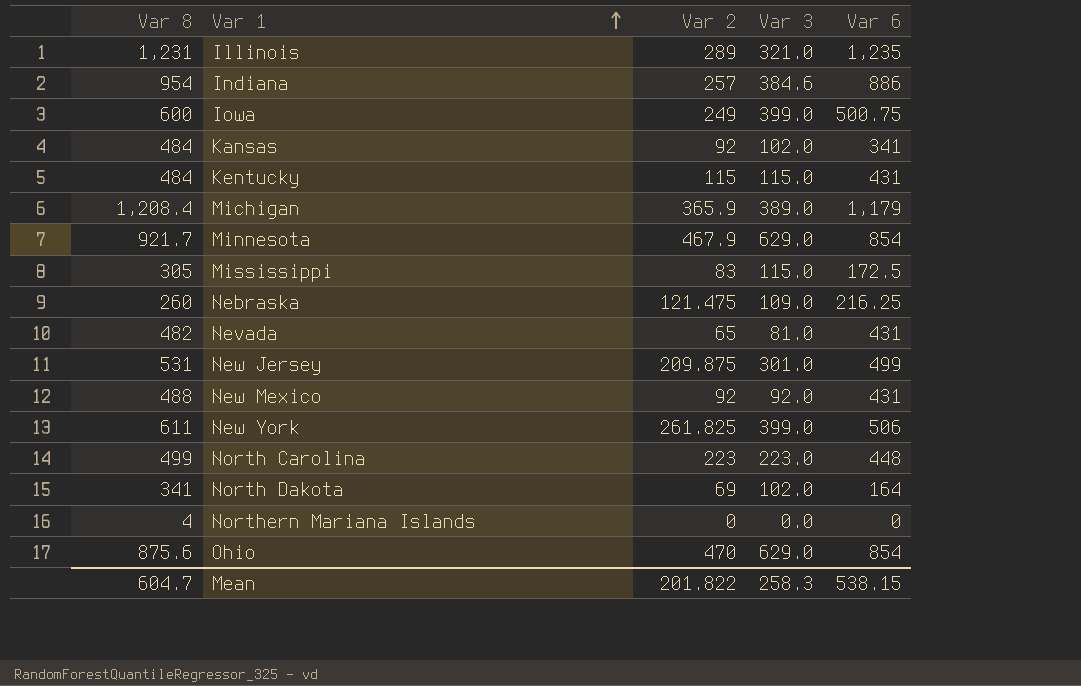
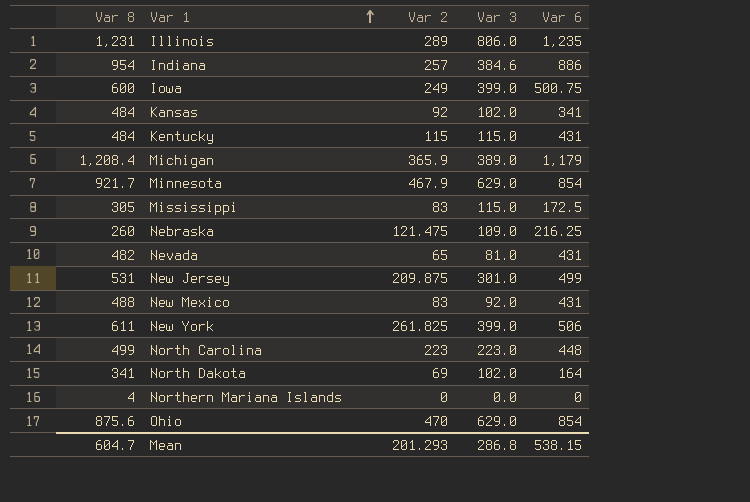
Illinois | Var 3: 321.0 -> 806.0
New Mexico | Var 2: 92 -> 83
Mean | Var 2: 201.822 -> 201.293
Mean | Var 3: 258.3 -> 286.8

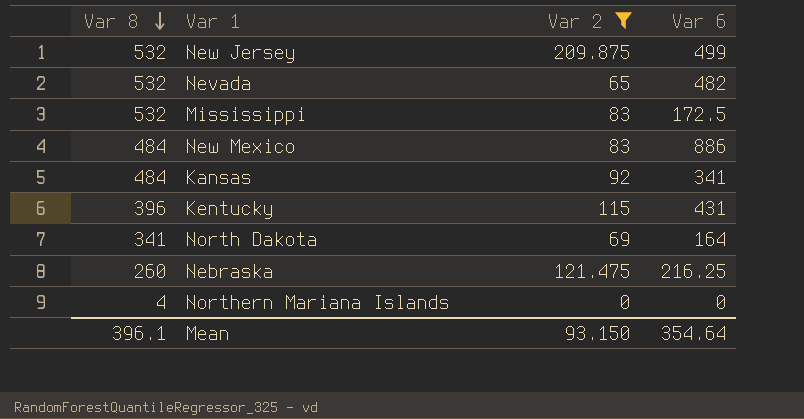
filter: none -> Var 2 <= 209.875
row order: Var 1 ascending -> Var 8 descending
column Var 3 | position: 4 -> none
New Jersey | Var 8: 531 -> 532
Nevada | Var 8: 482 -> 532
Nevada | Var 6: 431 -> 482
Mississippi | Var 8: 305 -> 532
New Mexico | Var 8: 488 -> 484
New Mexico | Var 6: 431 -> 886
Kentucky | Var 8: 484 -> 396
Mean | Var 8: 604.7 -> 396.1
Mean | Var 2: 201.293 -> 93.150
Mean | Var 6: 538.15 -> 354.64

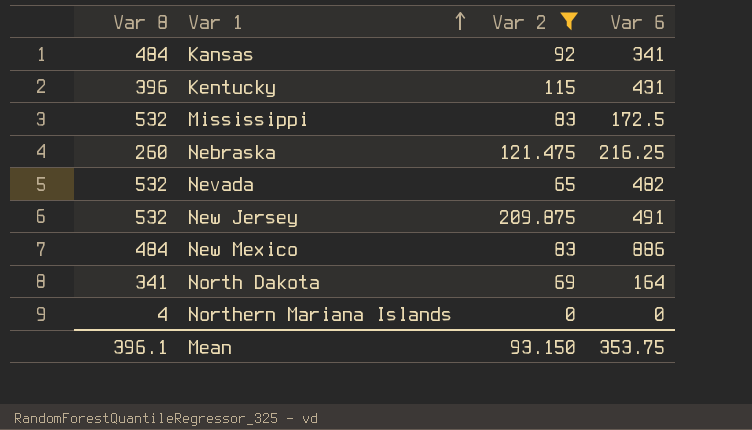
row order: Var 8 descending -> Var 1 ascending
New Jersey | Var 6: 499 -> 491
Mean | Var 6: 354.64 -> 353.75

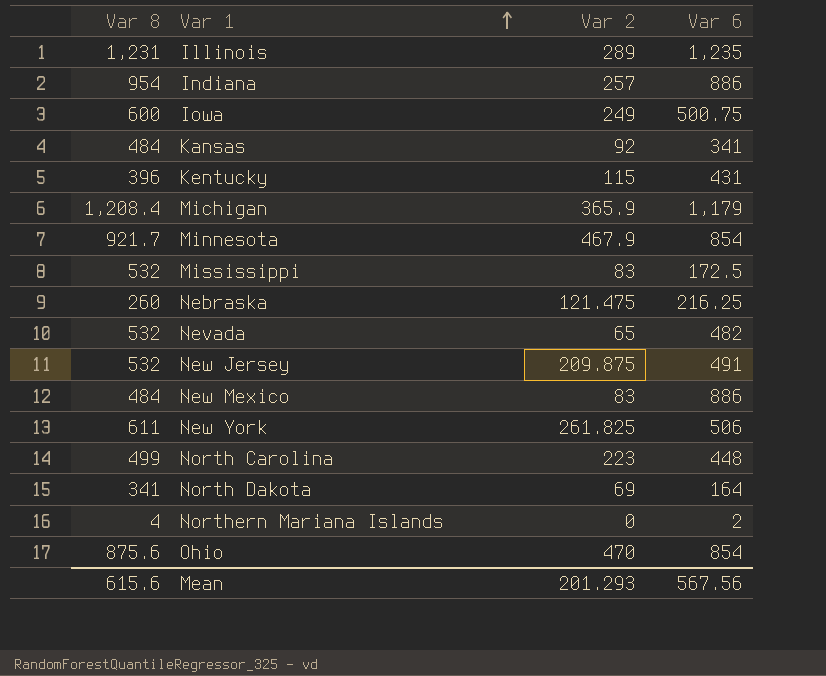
filter: Var 2 <= 209.875 -> none
Northern Mariana Islands | Var 6: 0 -> 2
Mean | Var 8: 396.1 -> 615.6
Mean | Var 2: 93.150 -> 201.293
Mean | Var 6: 353.75 -> 567.56

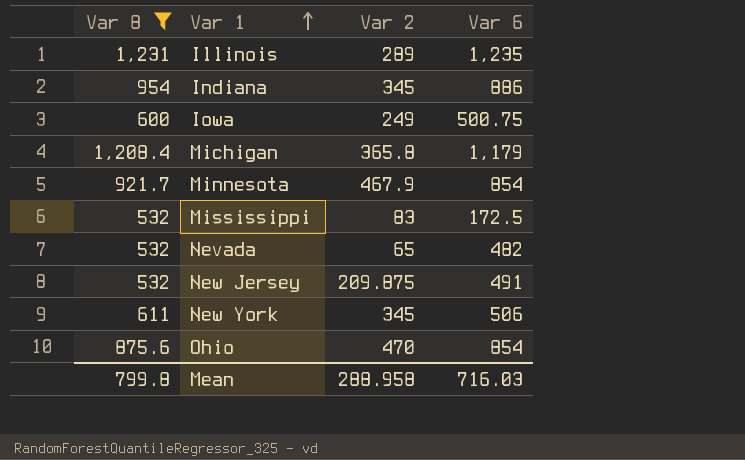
filter: none -> Var 8 >= 532
Indiana | Var 2: 257 -> 345
Michigan | Var 2: 365.9 -> 365.8
New York | Var 2: 261.825 -> 345
Mean | Var 8: 615.6 -> 799.8
Mean | Var 2: 201.293 -> 288.958
Mean | Var 6: 567.56 -> 716.03

